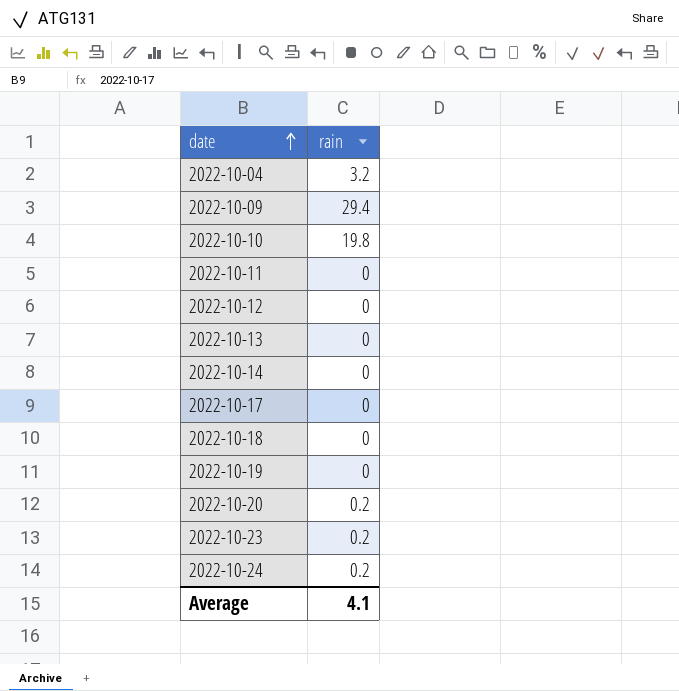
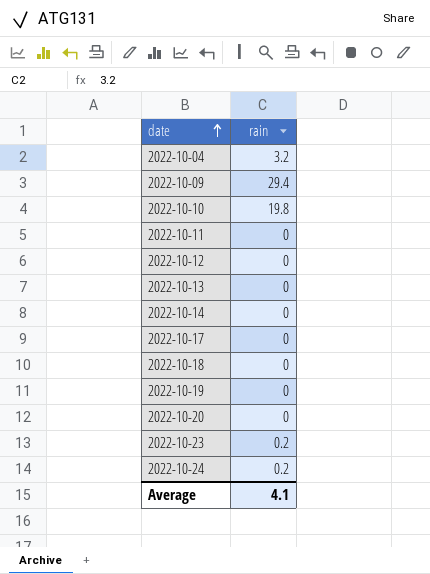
2022-10-20 | rain: 0.2 -> 0

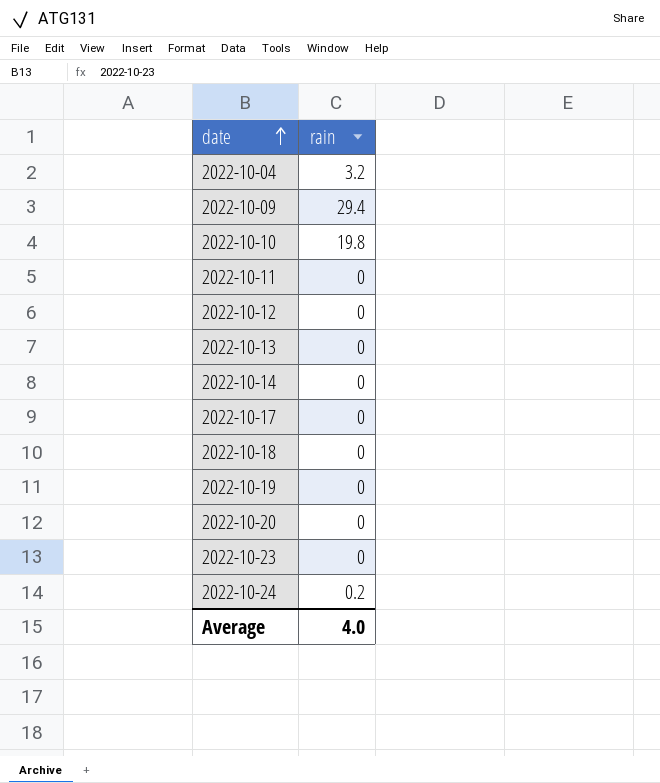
2022-10-23 | rain: 0.2 -> 0
Average | rain: 4.1 -> 4.0

